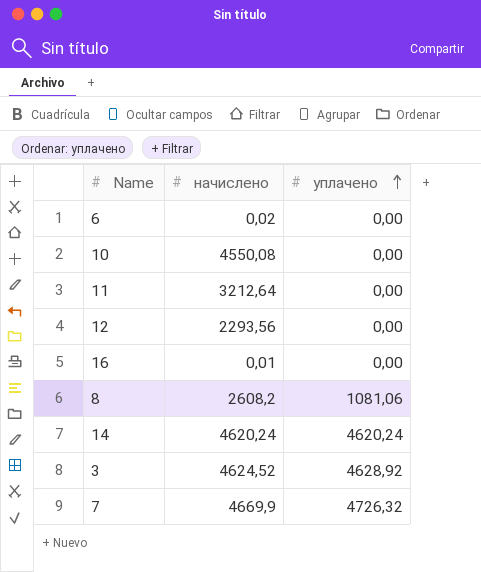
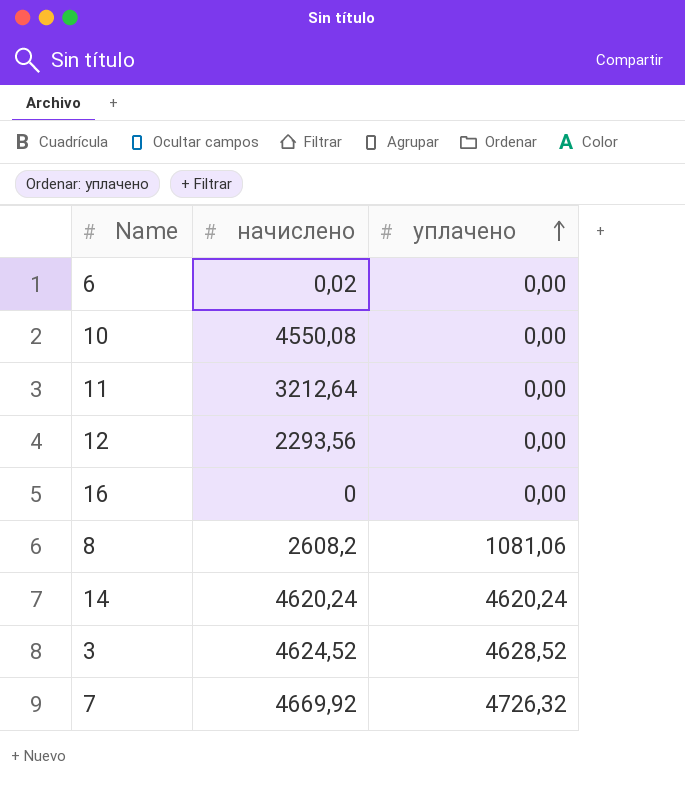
16 | начислено: 0,01 -> 0
3 | уплачено: 4628,92 -> 4628,52
7 | начислено: 4669,9 -> 4669,92

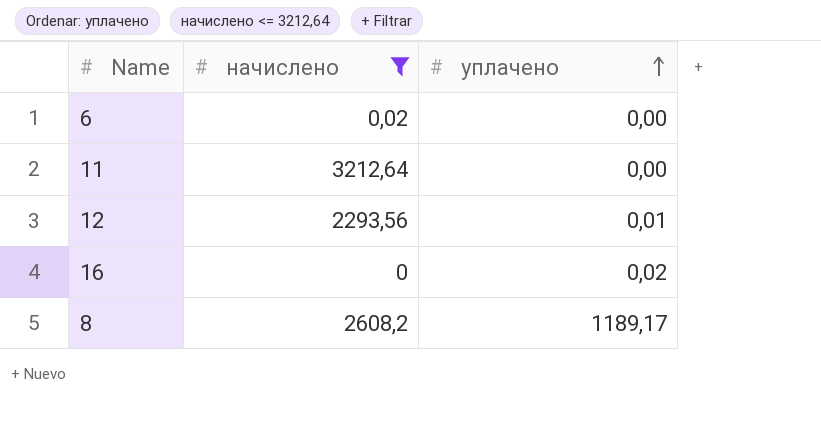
filter: none -> начислено <= 3212,64
12 | уплачено: 0,00 -> 0,01
16 | уплачено: 0,00 -> 0,02
8 | уплачено: 1081,06 -> 1189,17

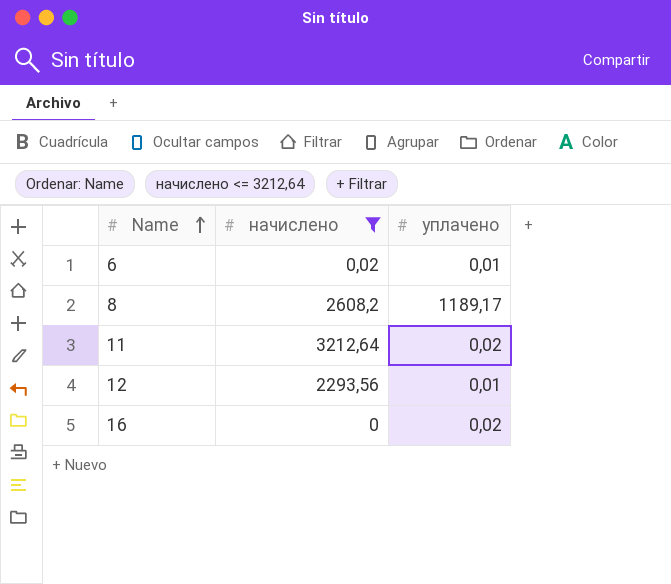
row order: уплачено ascending -> Name ascending
6 | уплачено: 0,00 -> 0,01
11 | уплачено: 0,00 -> 0,02

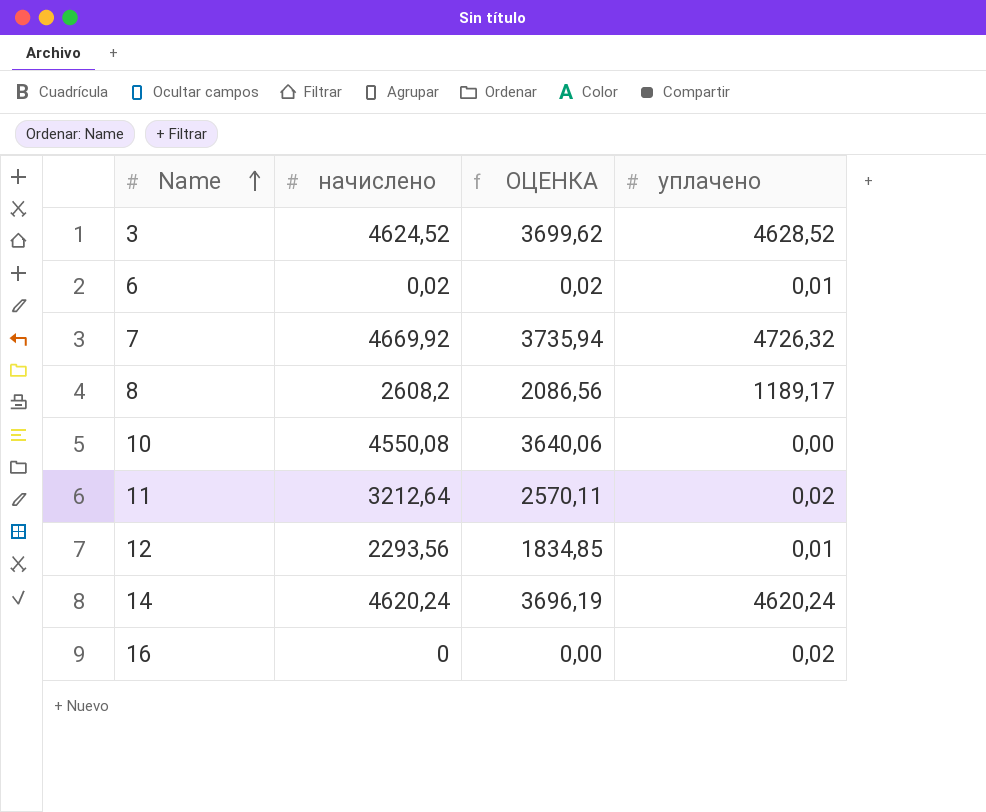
filter: начислено <= 3212,64 -> none
column ОЦЕНКА | formula: none -> [начислено] * 0,8

